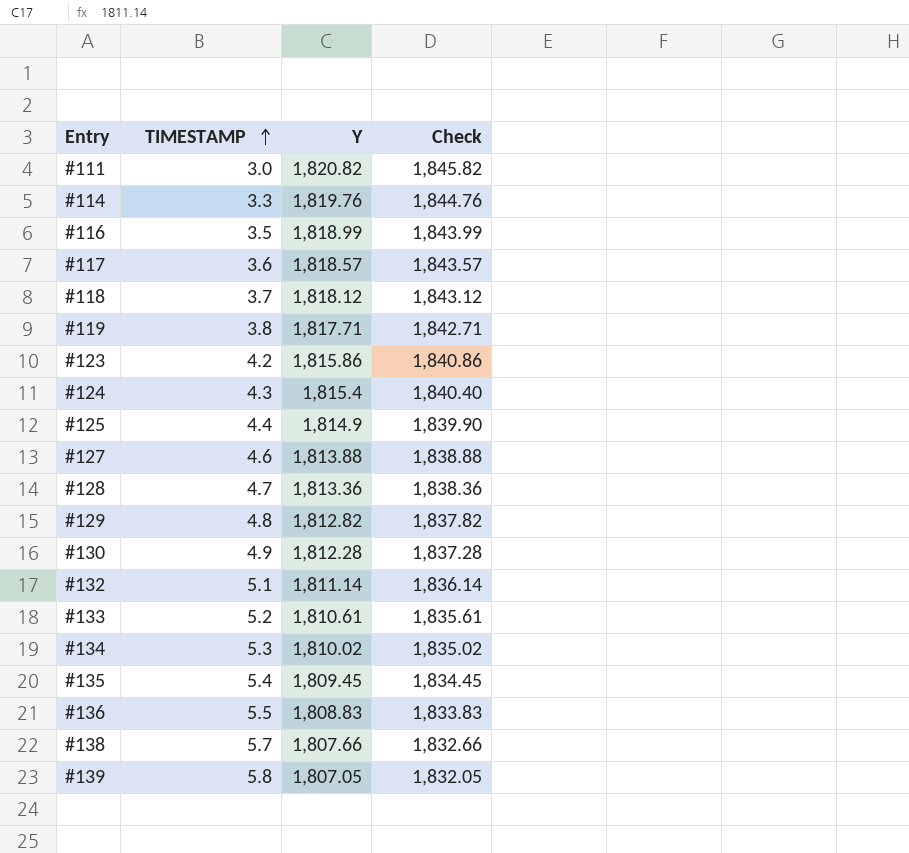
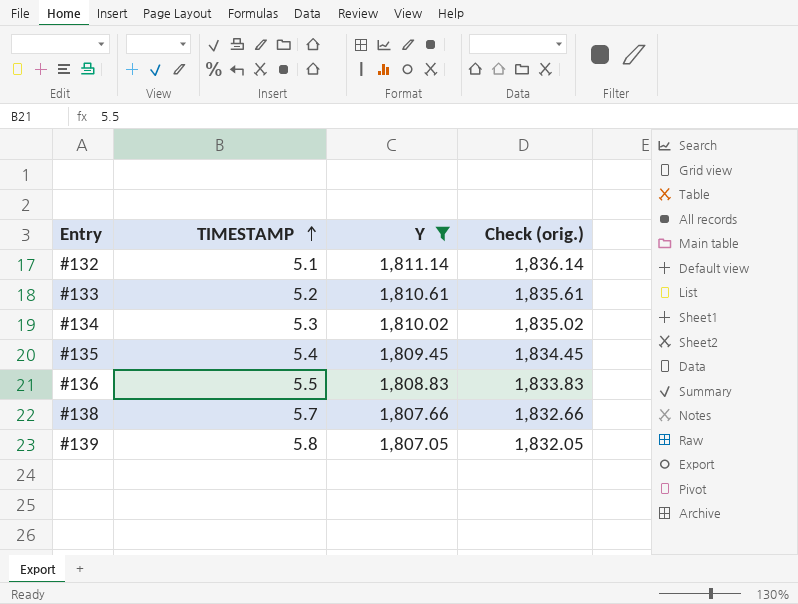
filter: none -> Y <= 1,811.14
column name: Check -> Check (orig.)

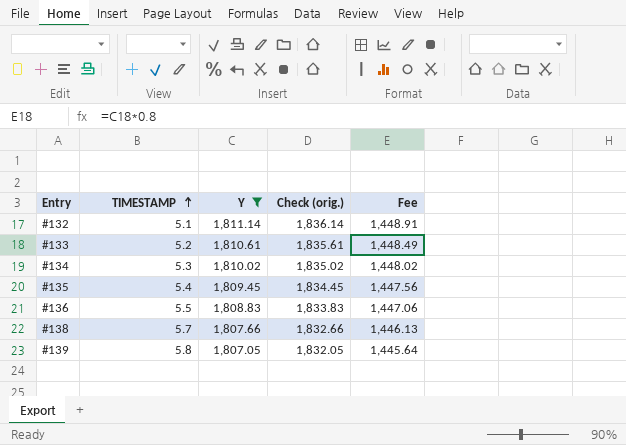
column Fee | formula: none -> [Y] * 0.8

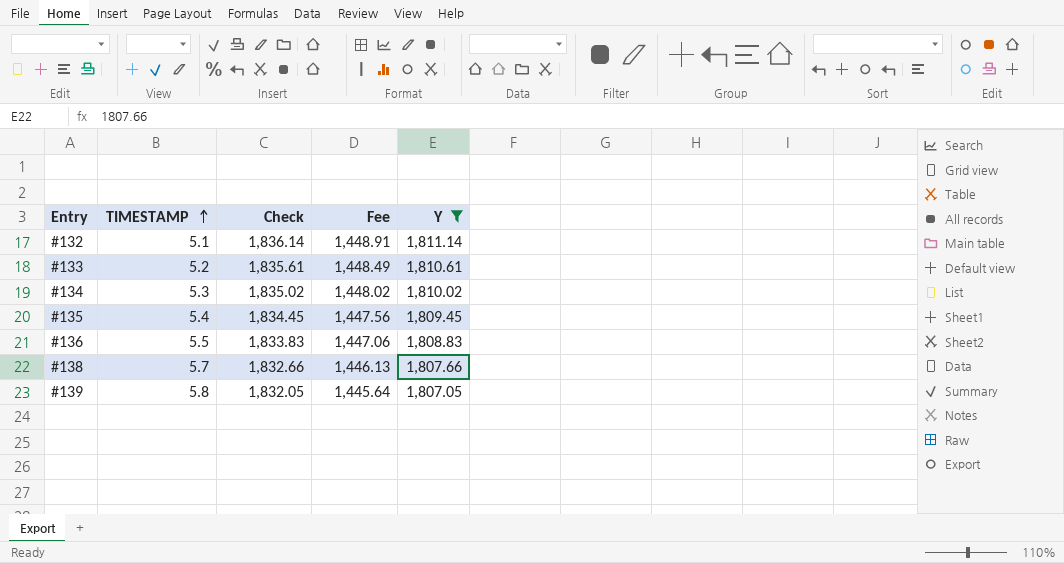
column name: Check (orig.) -> Check
column Y | position: 3 -> 5

